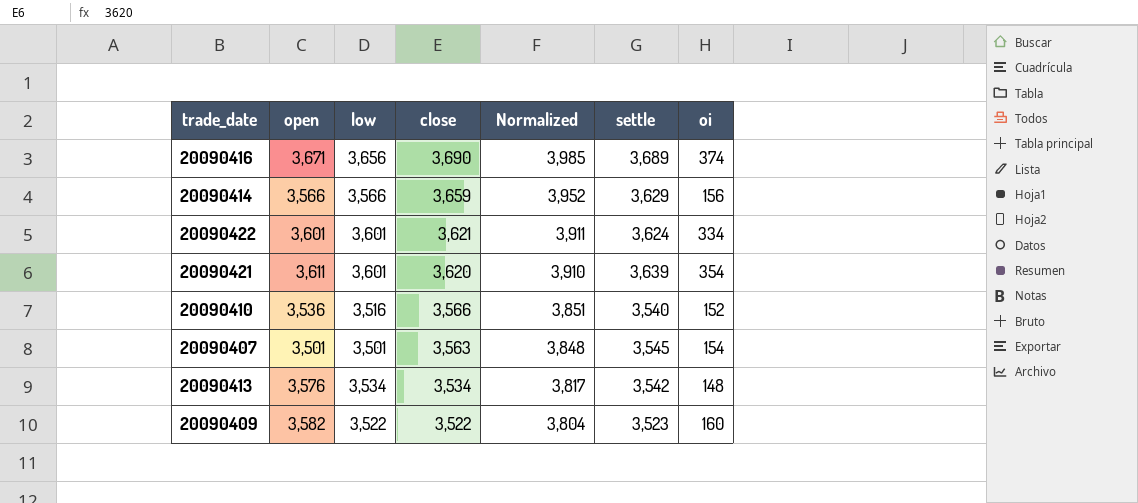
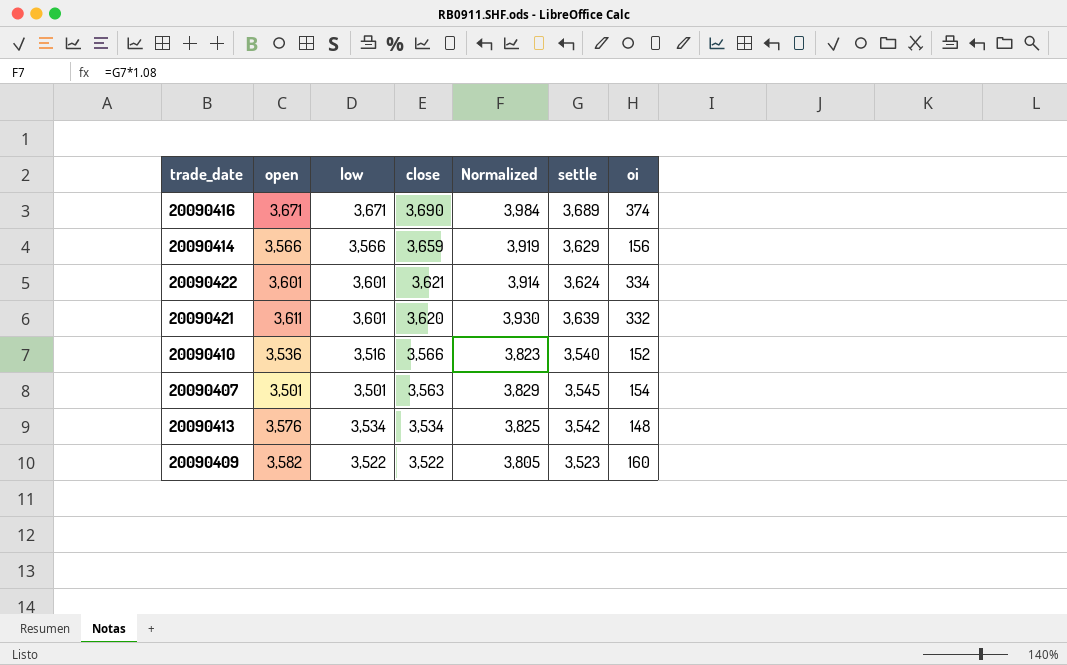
column Normalized | formula: [close] * 1.08 -> [settle] * 1.08
20090416 | low: 3,656 -> 3,671
20090421 | oi: 354 -> 332

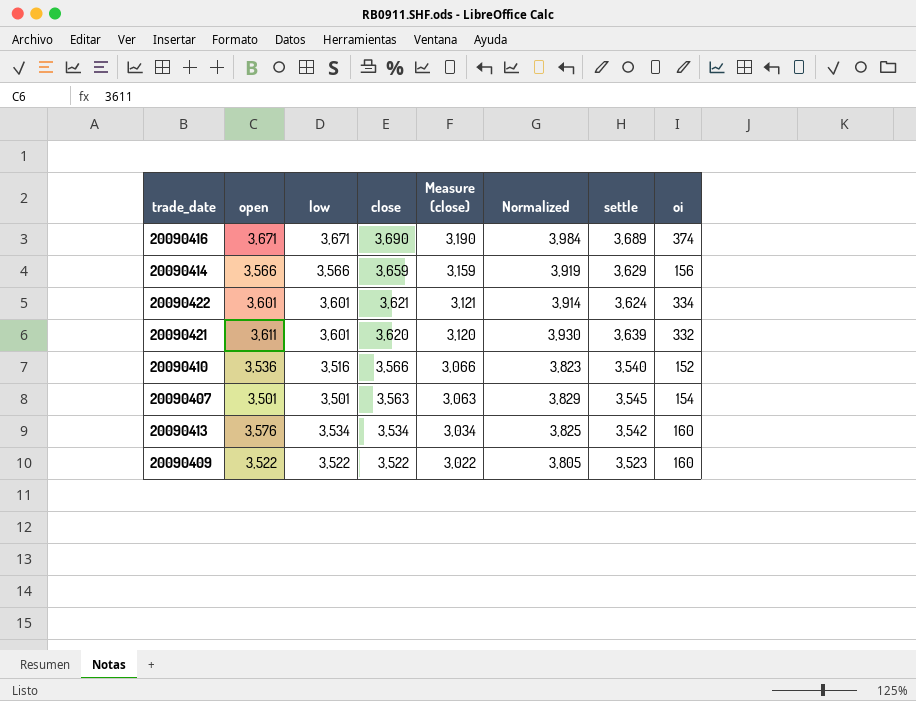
column Measure (close) | formula: none -> [close] - 500
20090413 | oi: 148 -> 160
20090409 | open: 3,582 -> 3,522

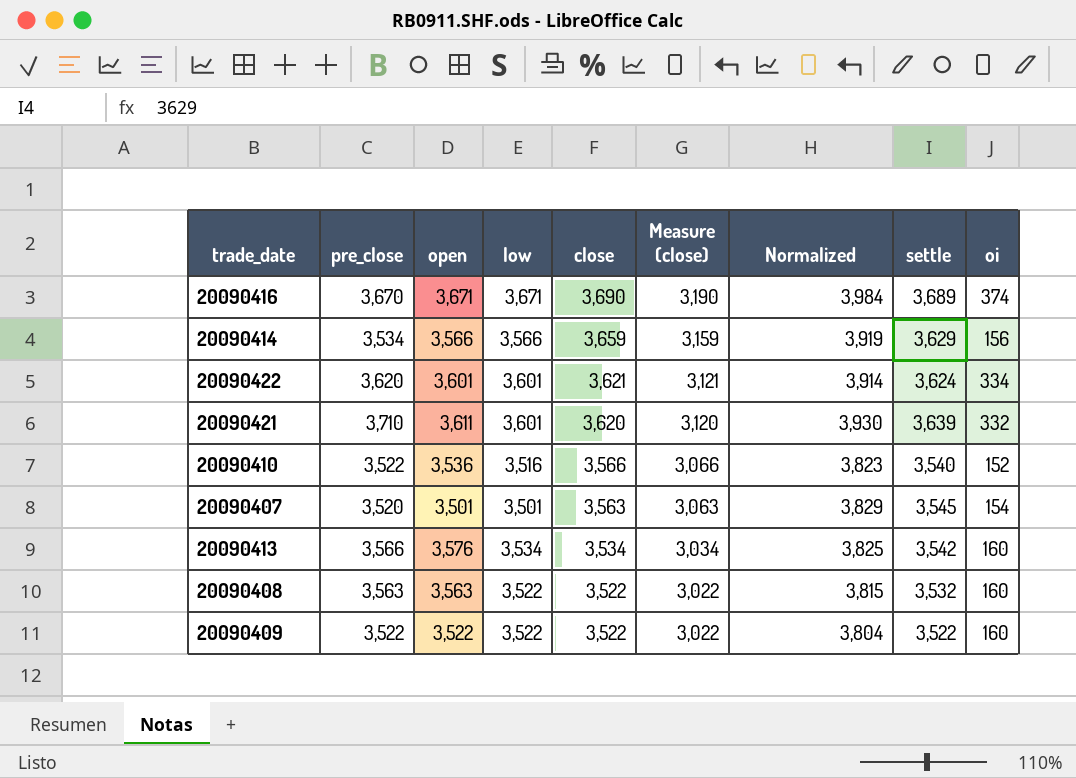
column pre_close | position: none -> 2
row 20090408: none -> 3,563 | 3,563 | 3,522 | 3,522 | 3,022 | 3,815 | 3,532 | 160
20090409 | Normalized: 3,805 -> 3,804
20090409 | settle: 3,523 -> 3,522

